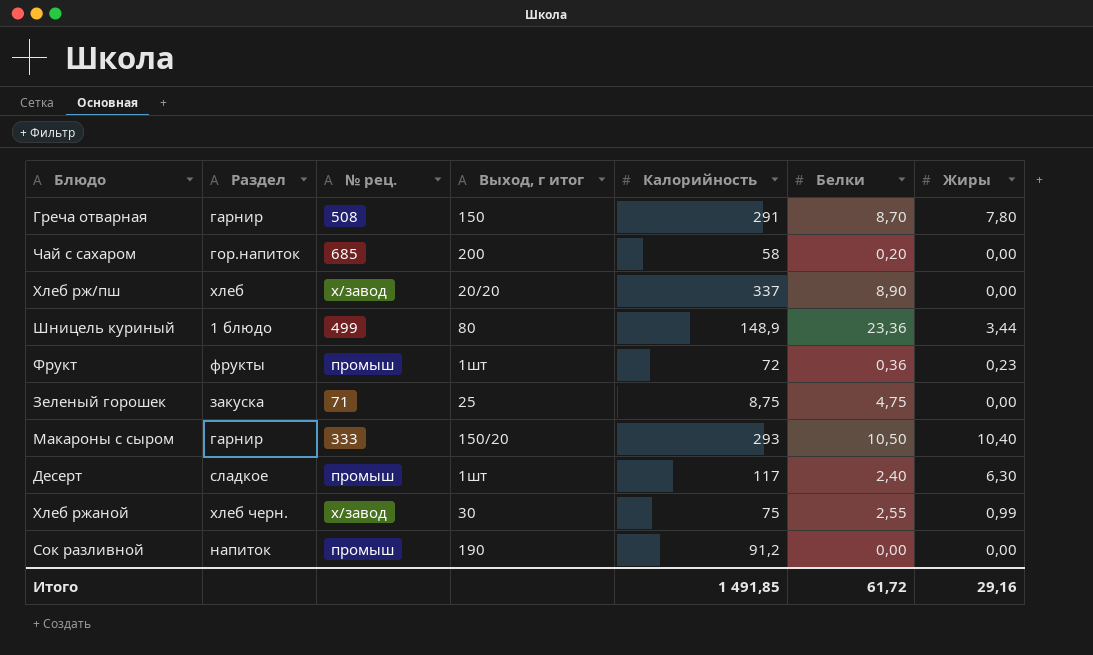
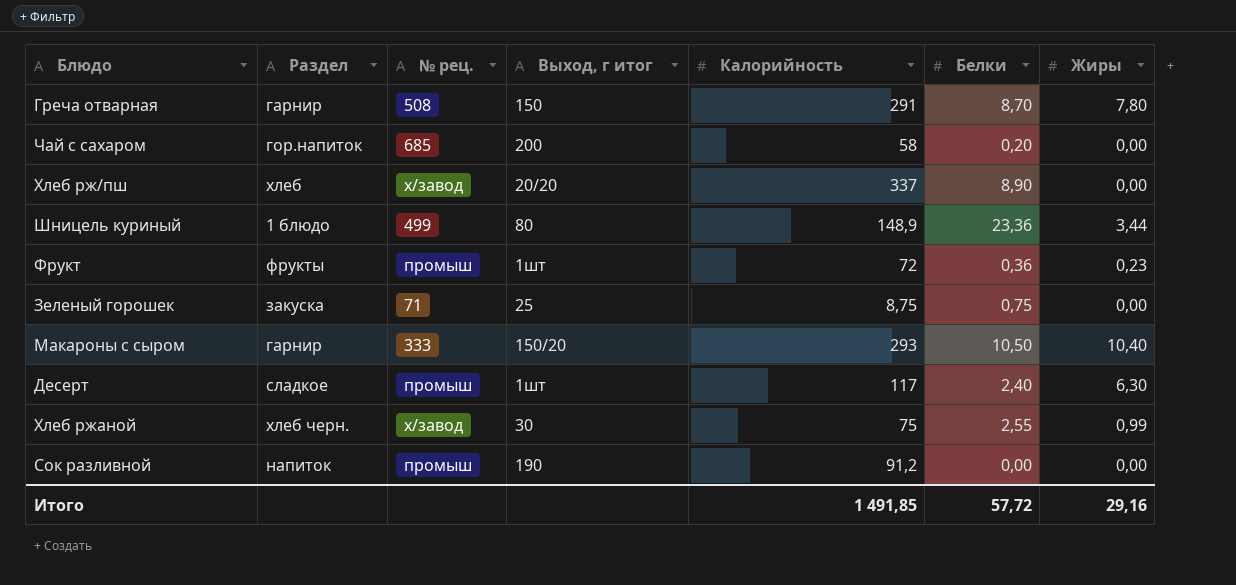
Зеленый горошек | Белки: 4,75 -> 0,75
Итого | Белки: 61,72 -> 57,72

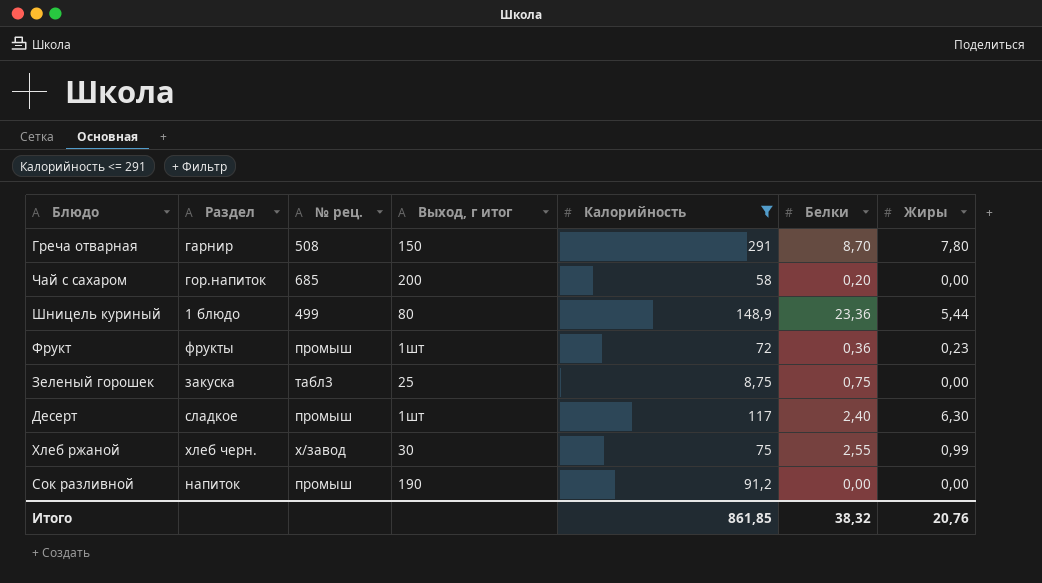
filter: none -> Калорийность <= 291
Шницель куриный | Жиры: 3,44 -> 5,44
Зеленый горошек | № рец.: 71 -> табл3
Итого | Калорийность: 1 491,85 -> 861,85
Итого | Белки: 57,72 -> 38,32
Итого | Жиры: 29,16 -> 20,76

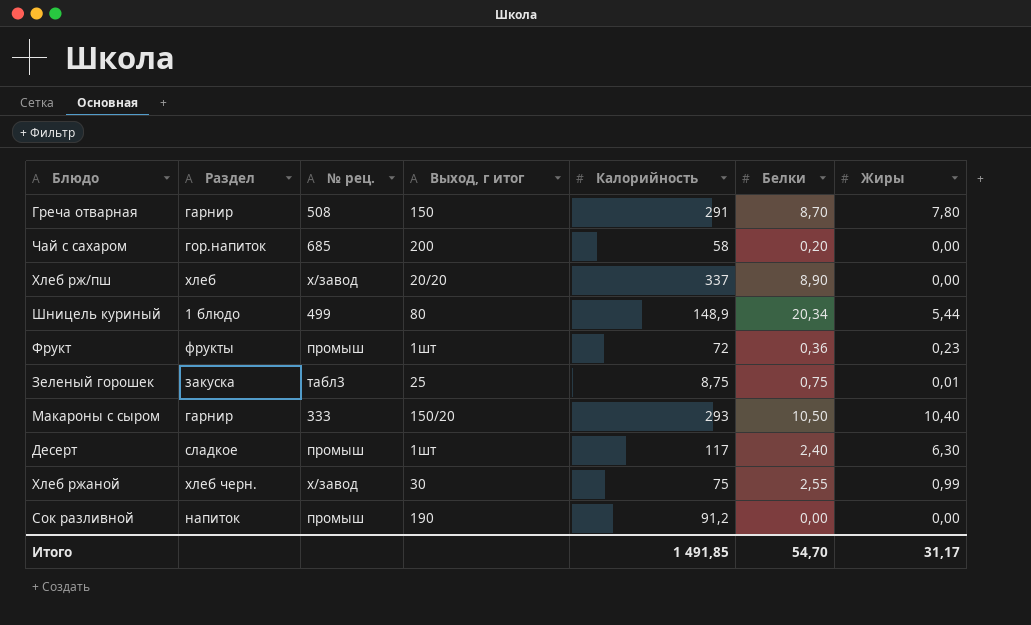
filter: Калорийность <= 291 -> none
Шницель куриный | Белки: 23,36 -> 20,34
Зеленый горошек | Жиры: 0,00 -> 0,01
Итого | Калорийность: 861,85 -> 1 491,85
Итого | Белки: 38,32 -> 54,70
Итого | Жиры: 20,76 -> 31,17

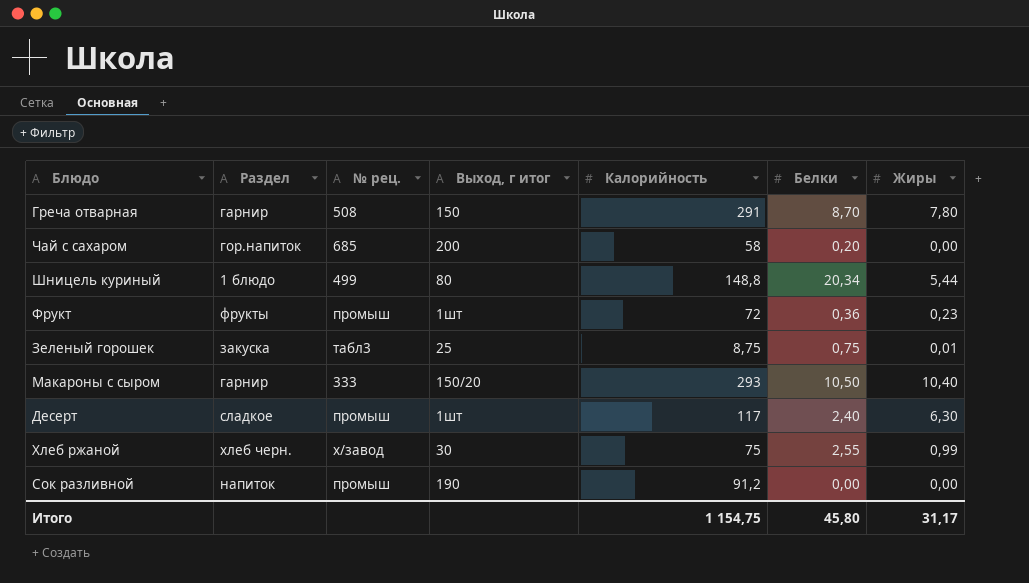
row Хлеб рж/пш: хлеб | х/завод | 20/20 | 337 | 8,90 | 0,00 -> none
Шницель куриный | Калорийность: 148,9 -> 148,8
Итого | Калорийность: 1 491,85 -> 1 154,75
Итого | Белки: 54,70 -> 45,80

